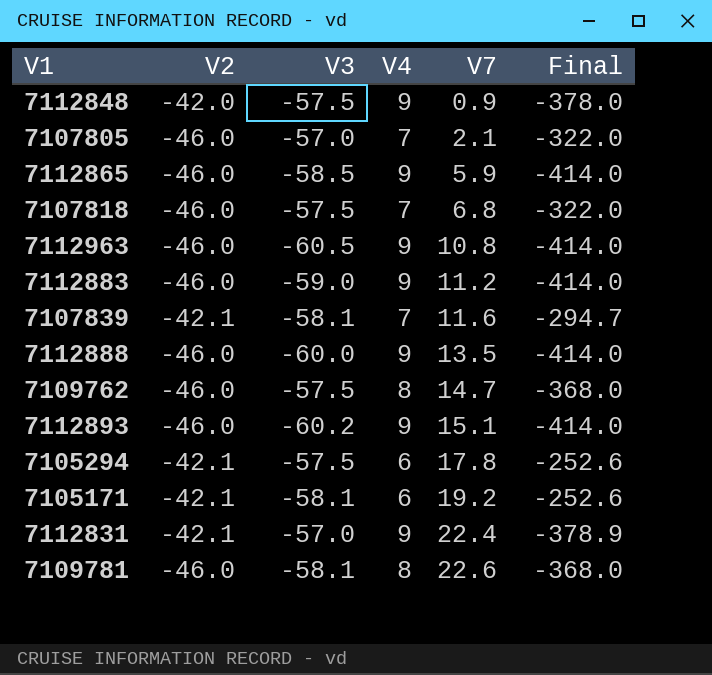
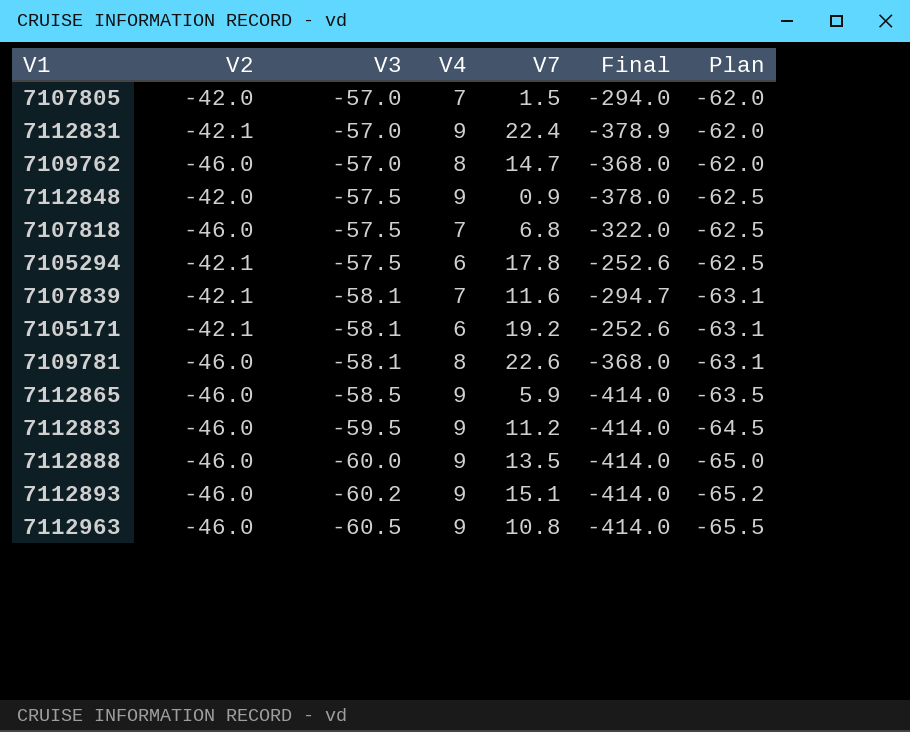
row order: V7 ascending -> V3 descending
column Plan | formula: none -> [V3] - 5
7107805 | V2: -46.0 -> -42.0
7107805 | V7: 2.1 -> 1.5
7107805 | Final: -322.0 -> -294.0
7109762 | V3: -57.5 -> -57.0
7112883 | V3: -59.0 -> -59.5

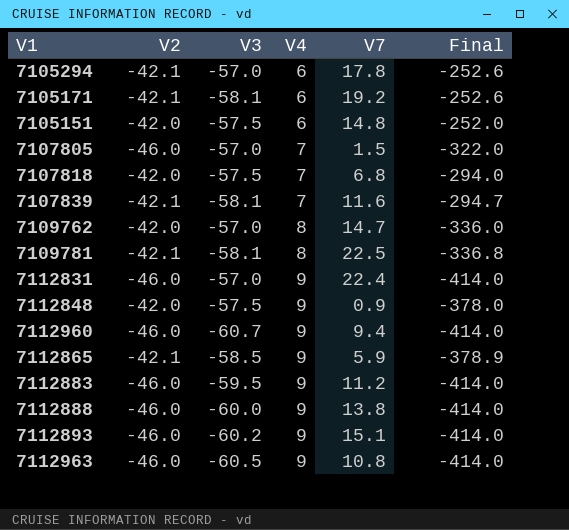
row order: V3 descending -> V4 ascending
column Plan | formula: [V3] - 5 -> none
7105294 | V3: -57.5 -> -57.0
row 7105151: none -> -42.0 | -57.5 | 6 | 14.8 | -252.0
7107805 | V2: -42.0 -> -46.0
7107805 | Final: -294.0 -> -322.0
7107818 | V2: -46.0 -> -42.0
7107818 | Final: -322.0 -> -294.0
7109762 | V2: -46.0 -> -42.0
7109762 | Final: -368.0 -> -336.0
7109781 | V2: -46.0 -> -42.1
7109781 | V7: 22.6 -> 22.5
7109781 | Final: -368.0 -> -336.8
7112831 | V2: -42.1 -> -46.0
7112831 | Final: -378.9 -> -414.0
row 7112960: none -> -46.0 | -60.7 | 9 | 9.4 | -414.0
7112865 | V2: -46.0 -> -42.1
7112865 | Final: -414.0 -> -378.9
7112888 | V7: 13.5 -> 13.8

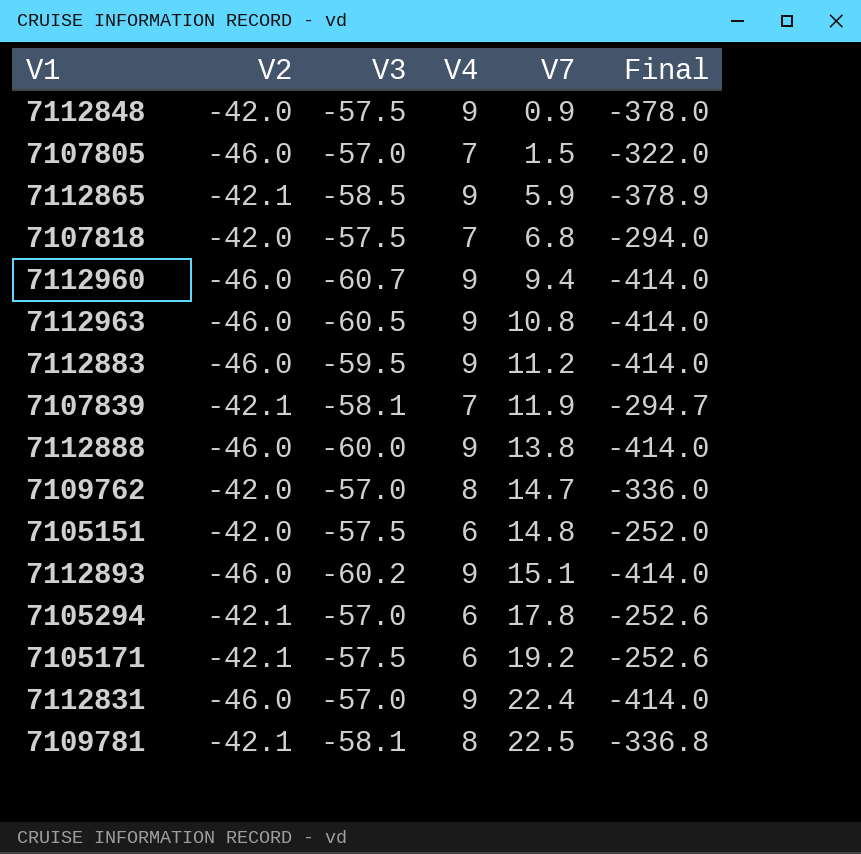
row order: V4 ascending -> V7 ascending
7107839 | V7: 11.6 -> 11.9
7105171 | V3: -58.1 -> -57.5

